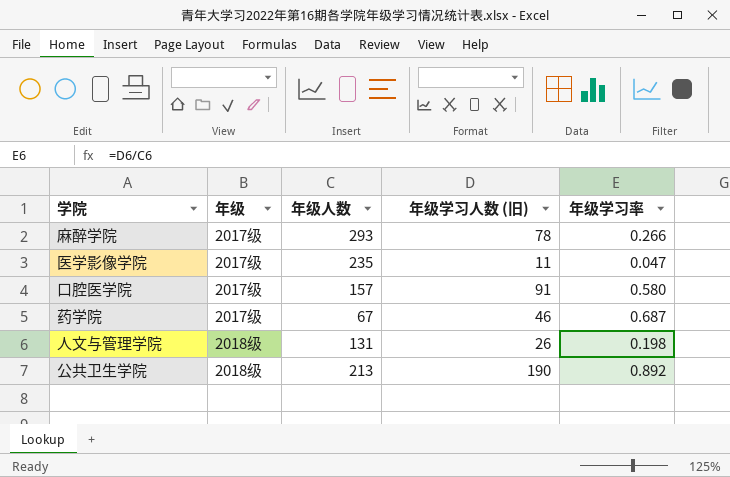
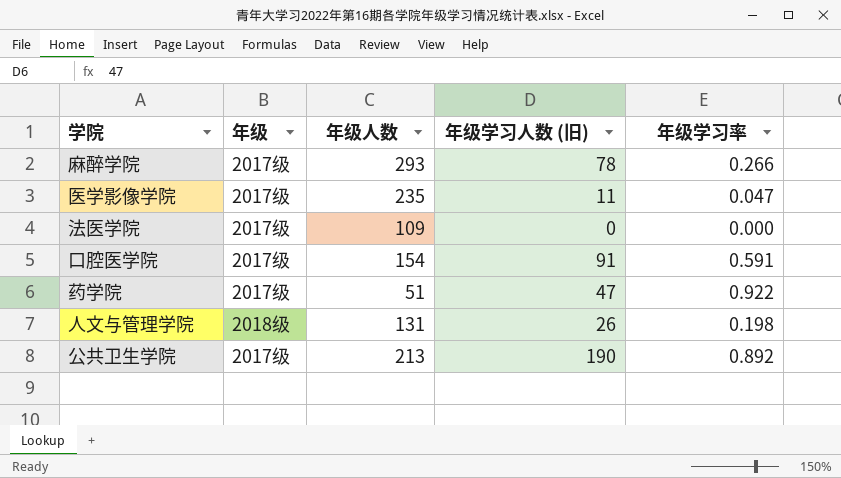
row 法医学院: none -> 2017级 | 109 | 0 | 0.000
口腔医学院 | 年级人数: 157 -> 154
口腔医学院 | 年级学习率: 0.580 -> 0.591
药学院 | 年级人数: 67 -> 51
药学院 | 年级学习人数 (旧): 46 -> 47
药学院 | 年级学习率: 0.687 -> 0.922
公共卫生学院 | 年级: 2018级 -> 2017级

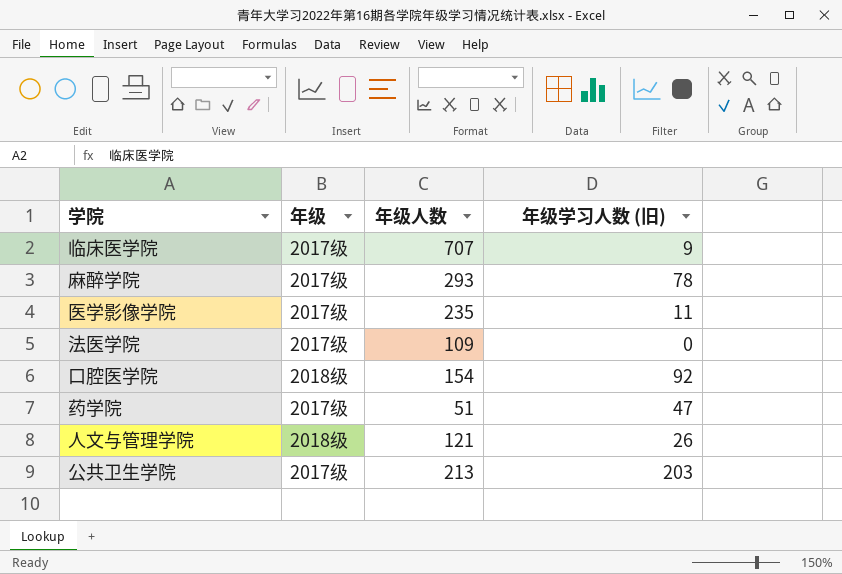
column 年级学习率 | formula: [年级学习人数 (旧)] / [年级人数] -> none
row 临床医学院: none -> 2017级 | 707 | 9
口腔医学院 | 年级: 2017级 -> 2018级
口腔医学院 | 年级学习人数 (旧): 91 -> 92
人文与管理学院 | 年级人数: 131 -> 121
公共卫生学院 | 年级学习人数 (旧): 190 -> 203

